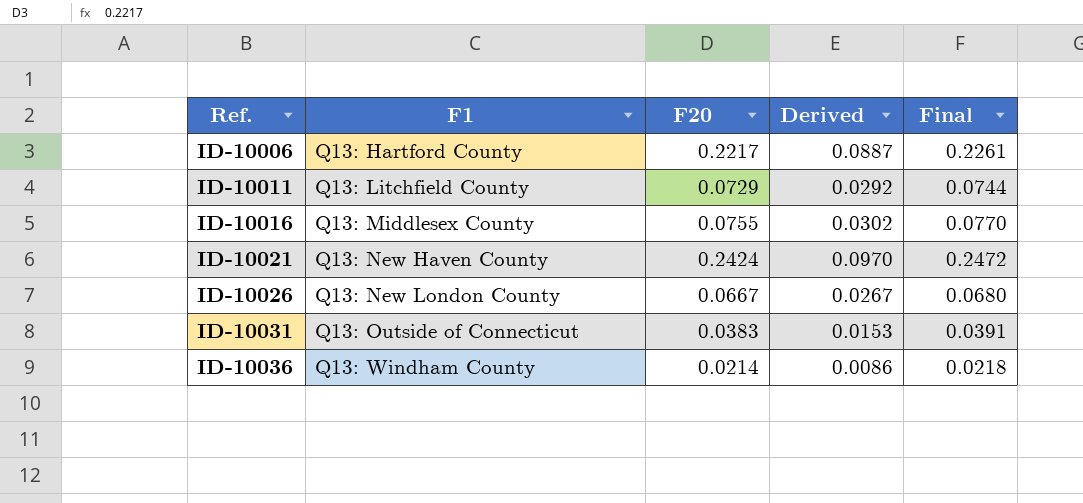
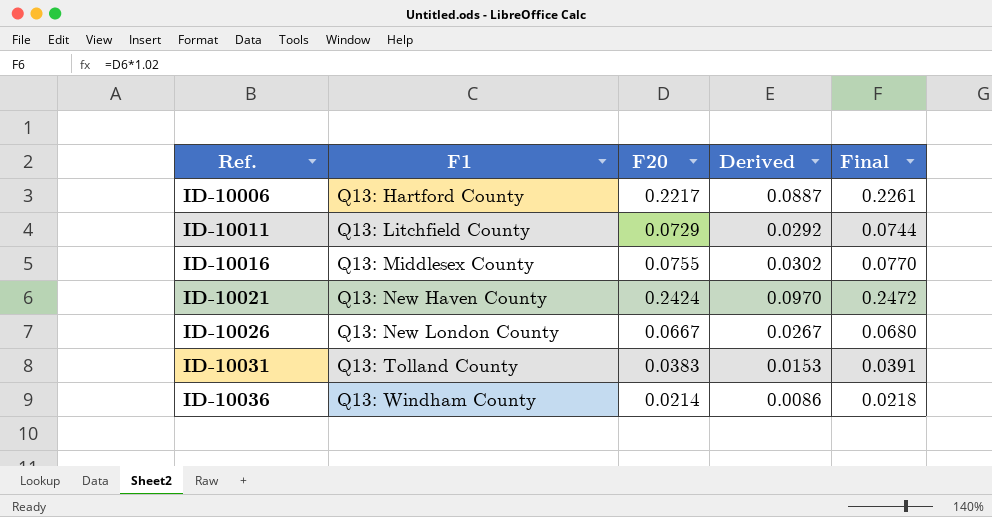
ID-10031 | F1: Q13: Outside of Connecticut -> Q13: Tolland County

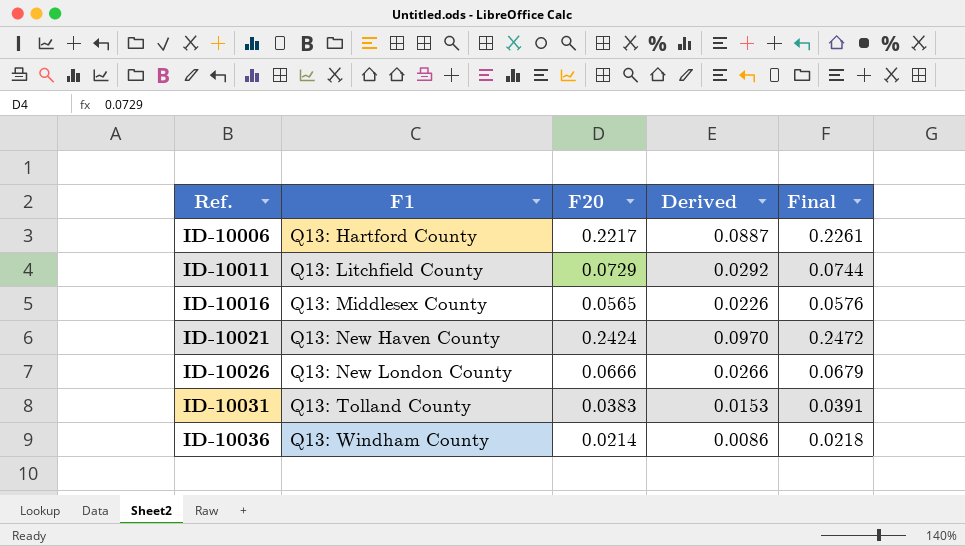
ID-10016 | F20: 0.0755 -> 0.0565
ID-10016 | Derived: 0.0302 -> 0.0226
ID-10016 | Final: 0.0770 -> 0.0576
ID-10026 | F20: 0.0667 -> 0.0666
ID-10026 | Derived: 0.0267 -> 0.0266
ID-10026 | Final: 0.0680 -> 0.0679

